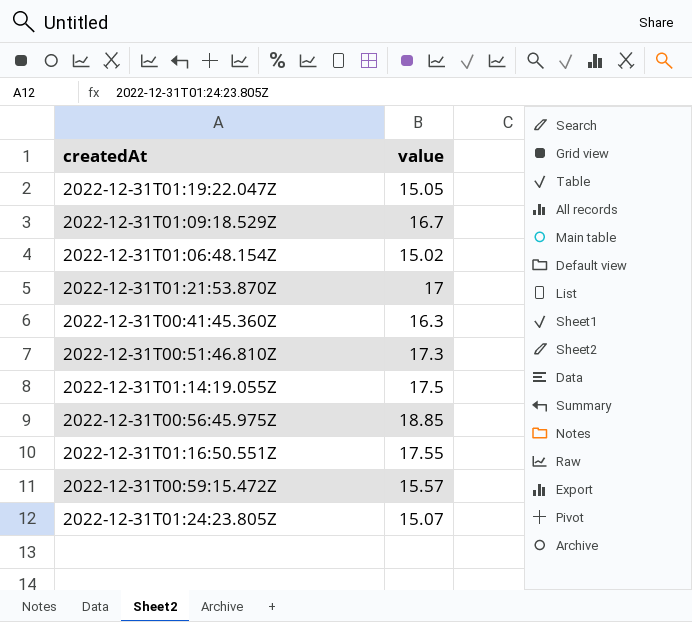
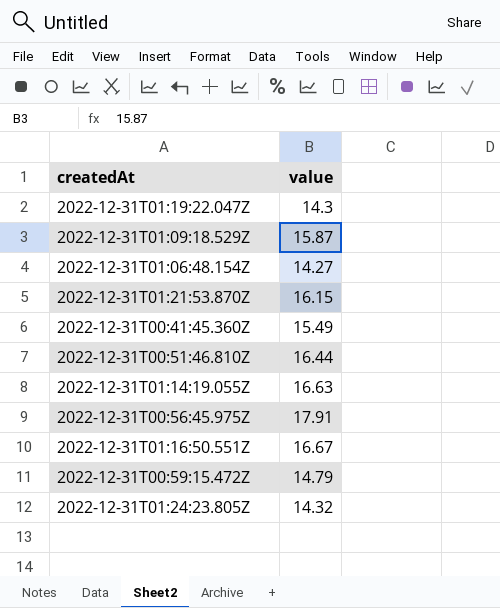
2022-12-31T01:19:22.047Z | value: 15.05 -> 14.3
2022-12-31T01:09:18.529Z | value: 16.7 -> 15.87
2022-12-31T01:06:48.154Z | value: 15.02 -> 14.27
2022-12-31T01:21:53.870Z | value: 17 -> 16.15
2022-12-31T00:41:45.360Z | value: 16.3 -> 15.49
2022-12-31T00:51:46.810Z | value: 17.3 -> 16.44
2022-12-31T01:14:19.055Z | value: 17.5 -> 16.63
2022-12-31T00:56:45.975Z | value: 18.85 -> 17.91
2022-12-31T01:16:50.551Z | value: 17.55 -> 16.67
2022-12-31T00:59:15.472Z | value: 15.57 -> 14.79
2022-12-31T01:24:23.805Z | value: 15.07 -> 14.32

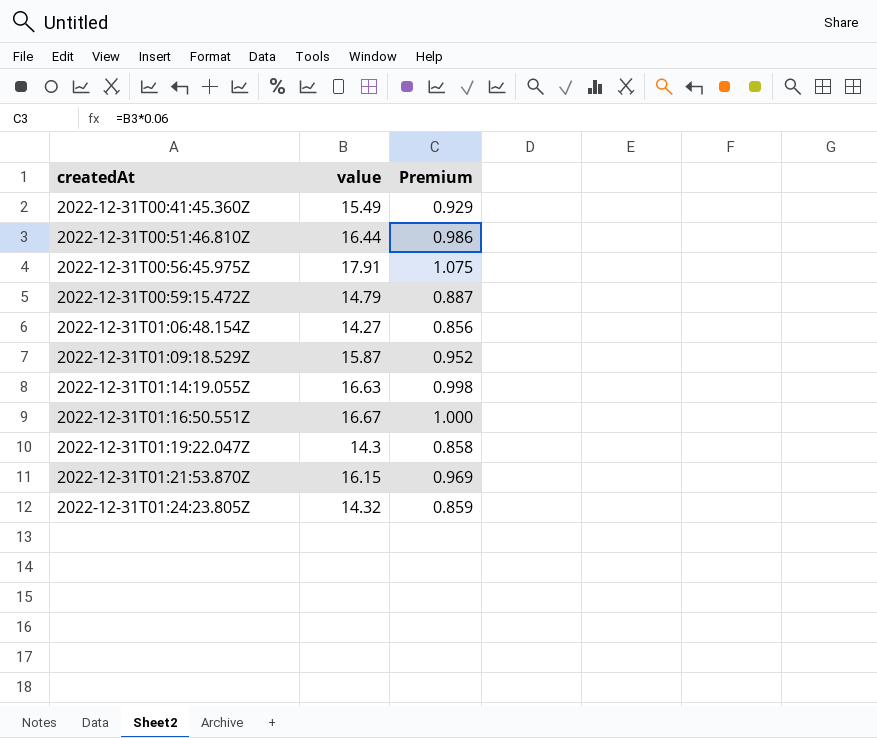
row order: none -> createdAt ascending
column Premium | formula: none -> [value] * 0.06

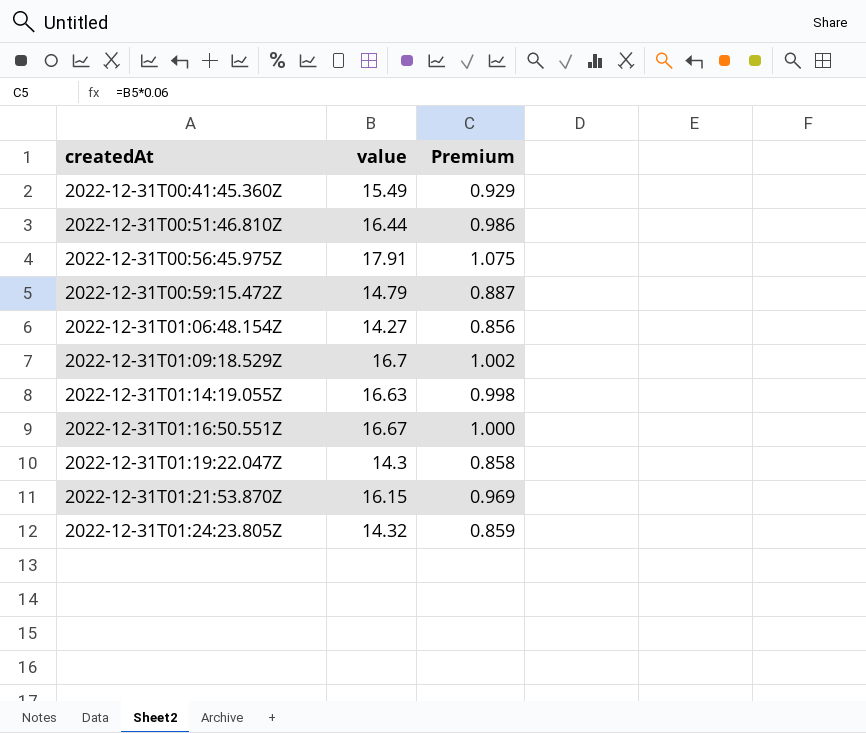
2022-12-31T01:09:18.529Z | value: 15.87 -> 16.7
2022-12-31T01:09:18.529Z | Premium: 0.952 -> 1.002

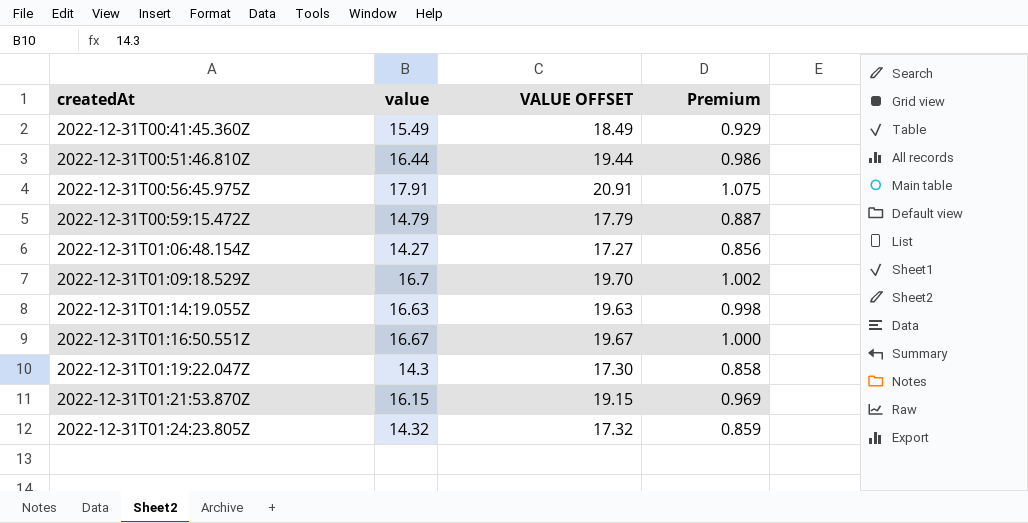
column VALUE OFFSET | formula: none -> [value] + 3

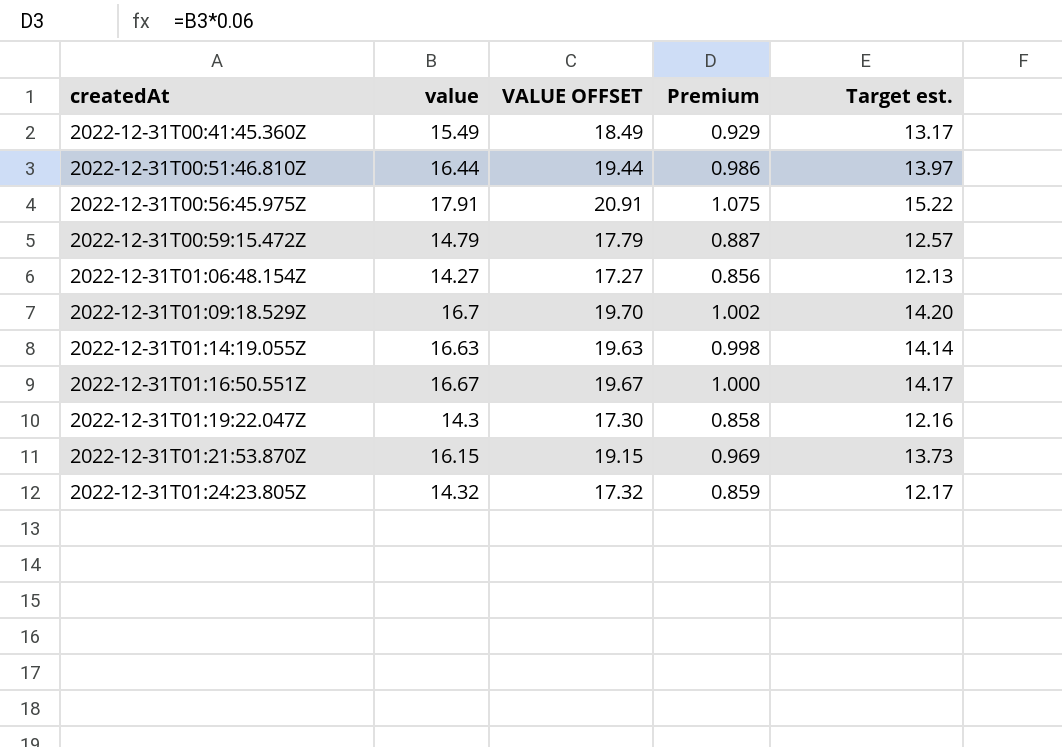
column Target est. | formula: none -> [value] * 0.85

